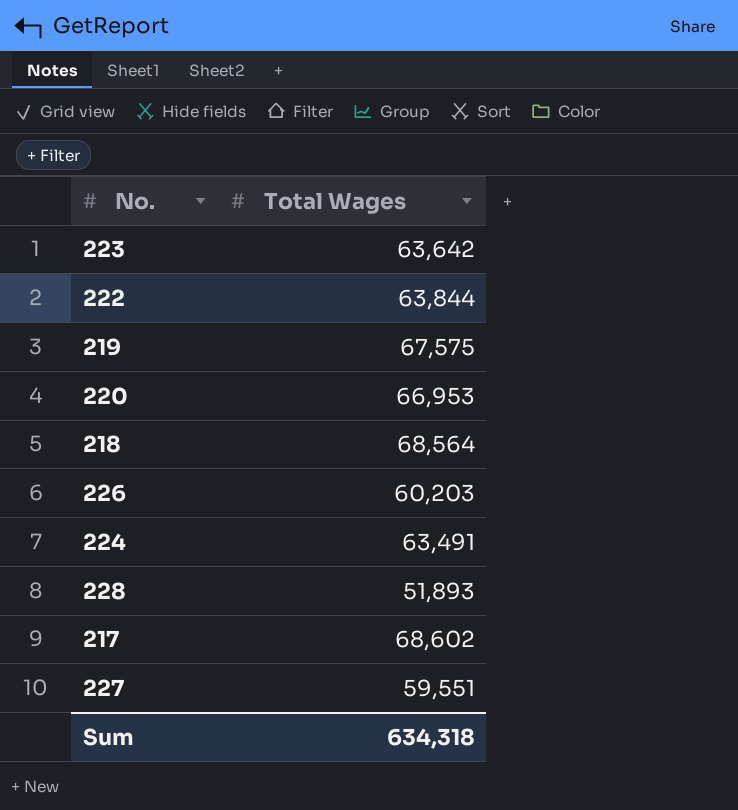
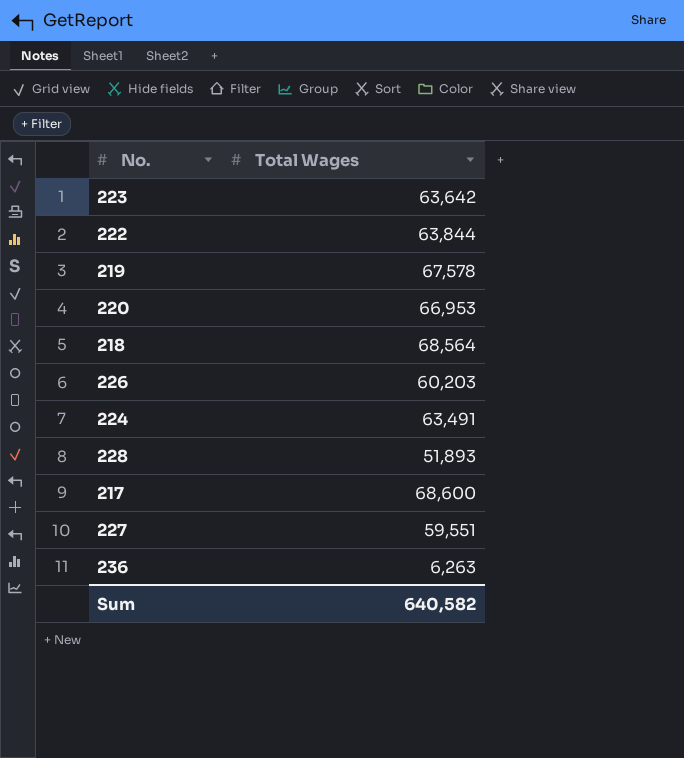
219 | Total Wages: 67,575 -> 67,578
217 | Total Wages: 68,602 -> 68,600
row 236: none -> 6,263
Sum | Total Wages: 634,318 -> 640,582

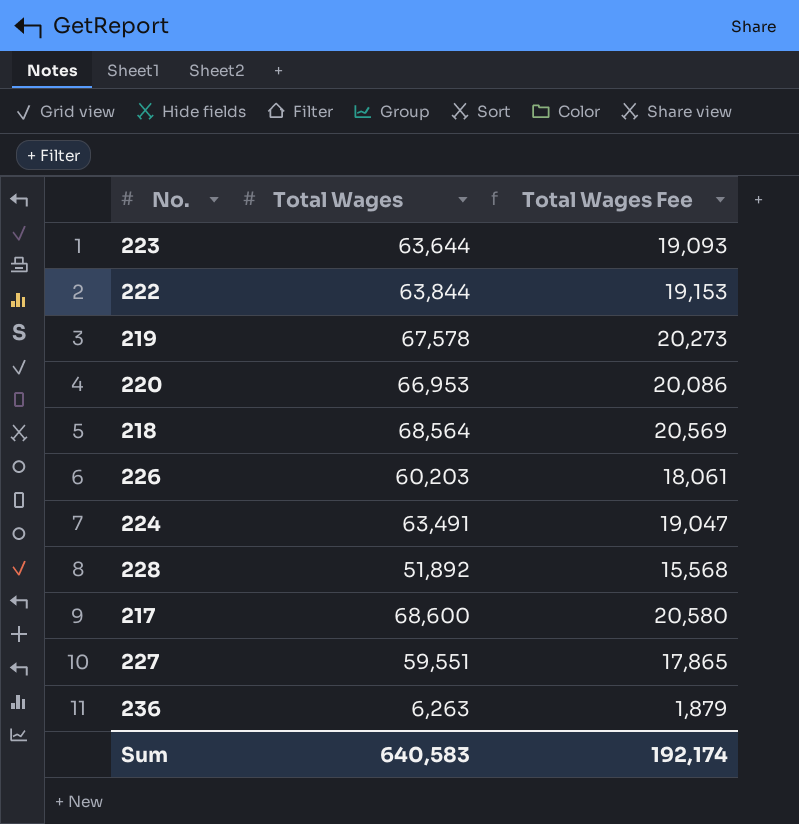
column Total Wages Fee | formula: none -> [Total Wages] * 0.3
223 | Total Wages: 63,642 -> 63,644
228 | Total Wages: 51,893 -> 51,892
Sum | Total Wages: 640,582 -> 640,583

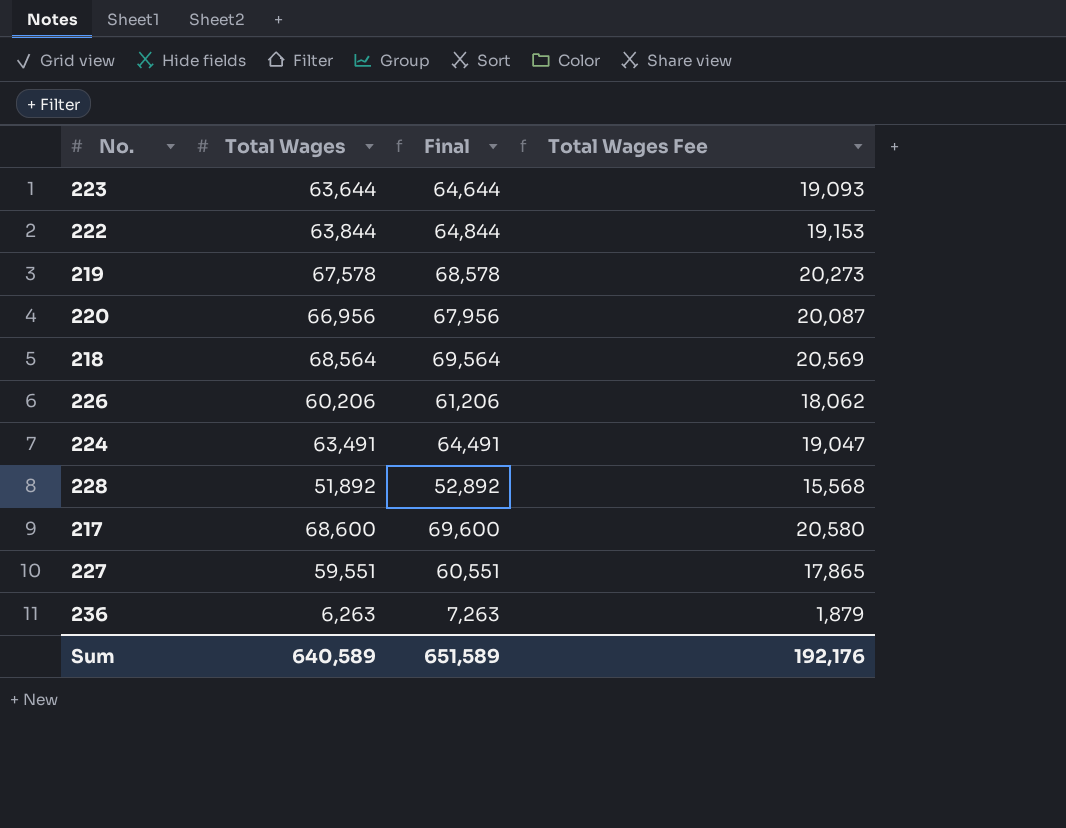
column Final | formula: none -> [Total Wages] + 1000
220 | Total Wages: 66,953 -> 66,956
220 | Total Wages Fee: 20,086 -> 20,087
226 | Total Wages: 60,203 -> 60,206
226 | Total Wages Fee: 18,061 -> 18,062
Sum | Total Wages: 640,583 -> 640,589
Sum | Total Wages Fee: 192,174 -> 192,176

